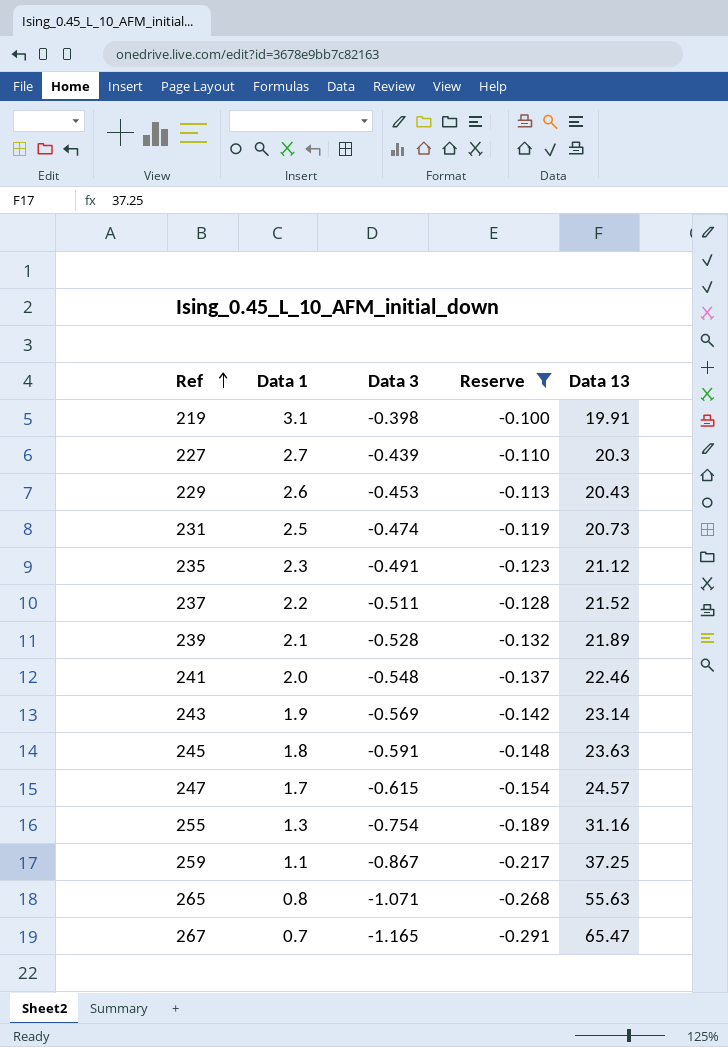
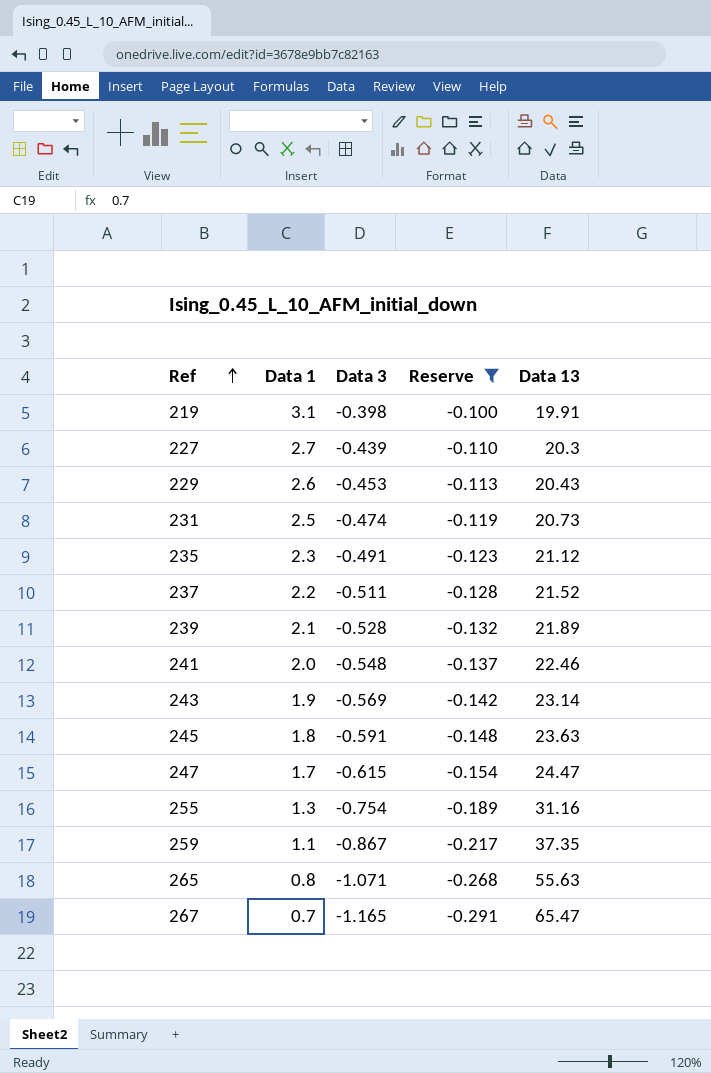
247 | Data 13: 24.57 -> 24.47
259 | Data 13: 37.25 -> 37.35

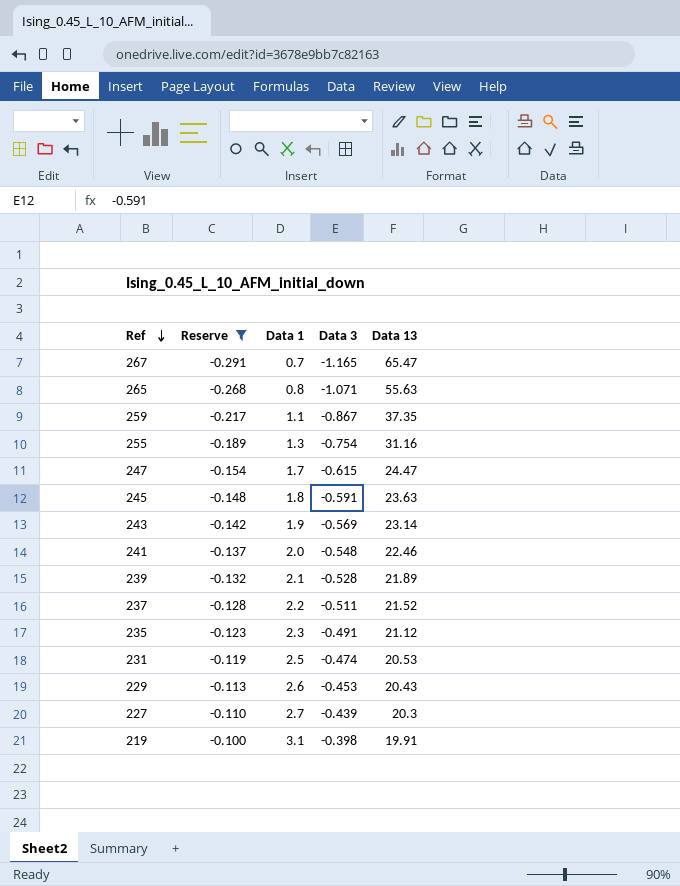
row order: Ref ascending -> Ref descending
column Reserve | position: 4 -> 2
231 | Data 13: 20.73 -> 20.53

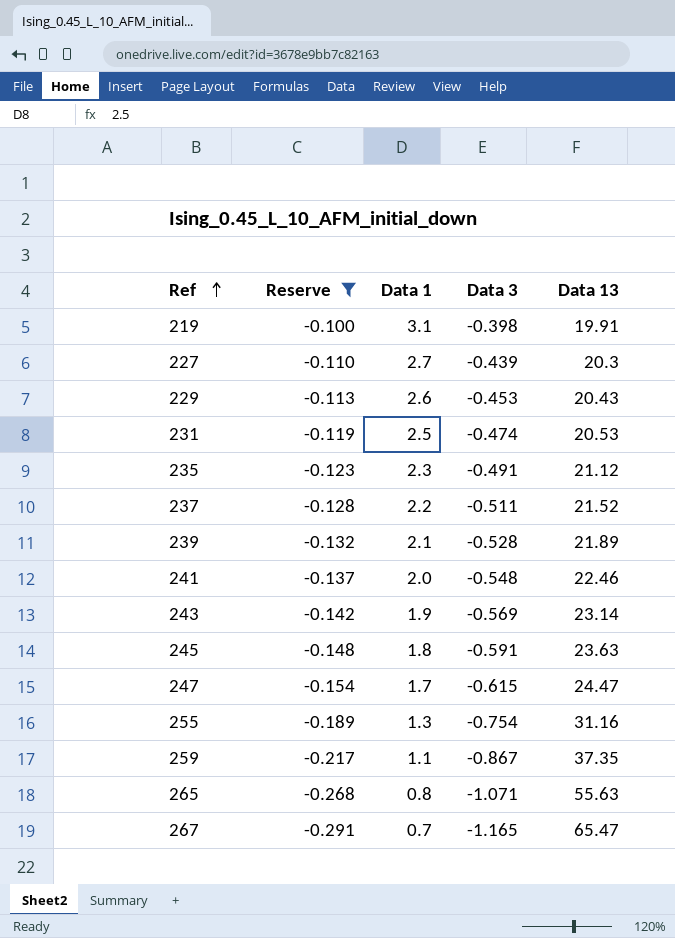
row order: Ref descending -> Ref ascending

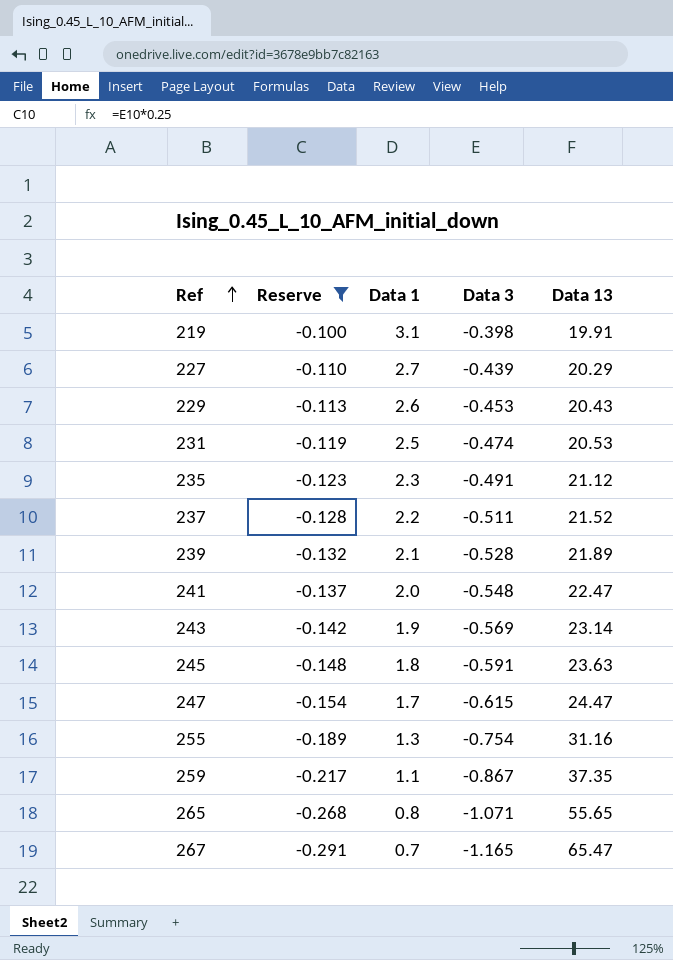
227 | Data 13: 20.3 -> 20.29
241 | Data 13: 22.46 -> 22.47
265 | Data 13: 55.63 -> 55.65

